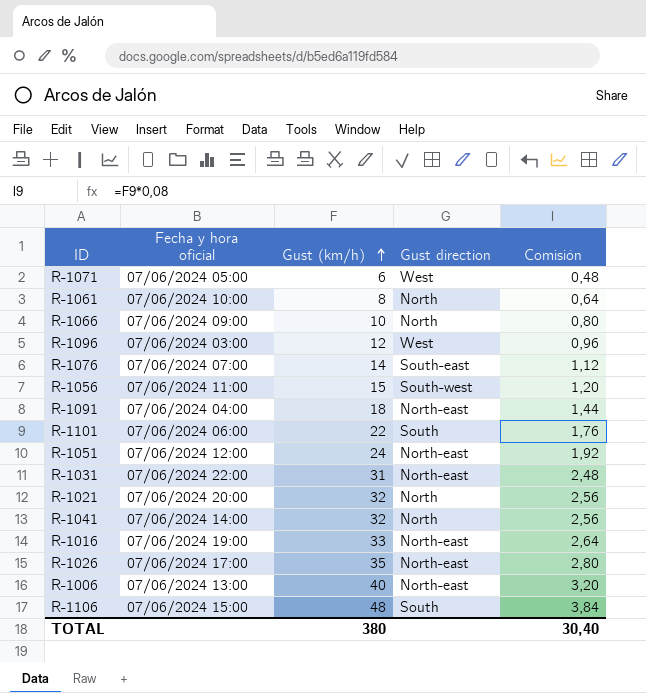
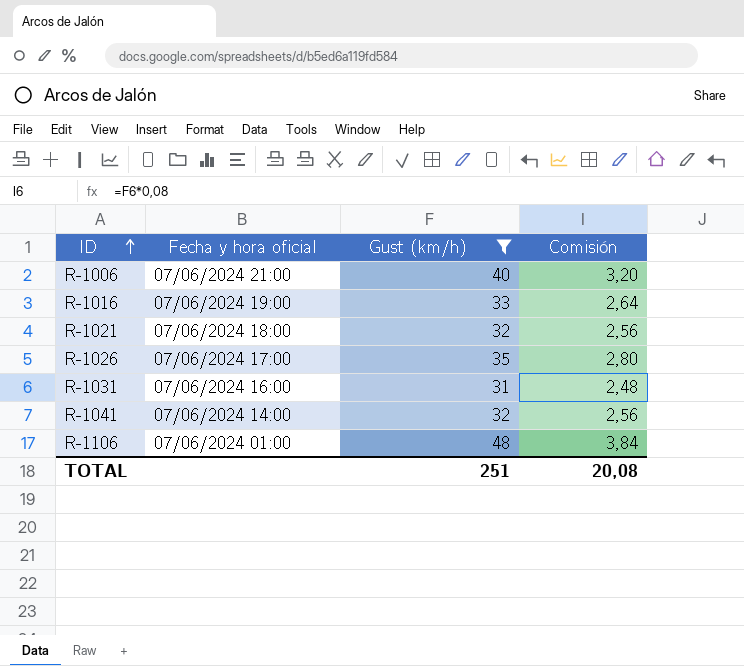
filter: none -> Gust (km/h) >= 31
row order: Gust (km/h) ascending -> ID ascending
column Gust direction | position: 4 -> none
R-1006 | Fecha y hora oficial: 07/06/2024 13:00 -> 07/06/2024 21:00
R-1021 | Fecha y hora oficial: 07/06/2024 20:00 -> 07/06/2024 18:00
R-1031 | Fecha y hora oficial: 07/06/2024 22:00 -> 07/06/2024 16:00
R-1106 | Fecha y hora oficial: 07/06/2024 15:00 -> 07/06/2024 01:00
TOTAL | Gust (km/h): 380 -> 251
TOTAL | Comisión: 30,40 -> 20,08

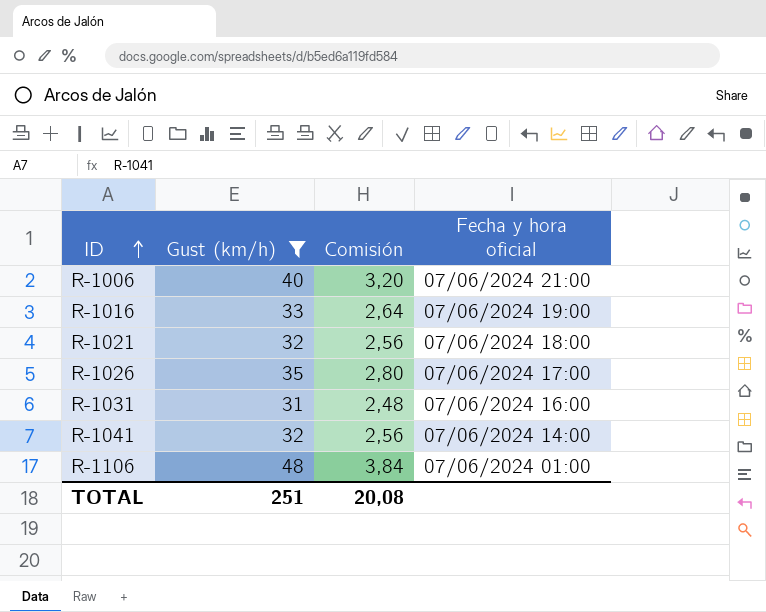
column Fecha y hora oficial | position: 2 -> 4

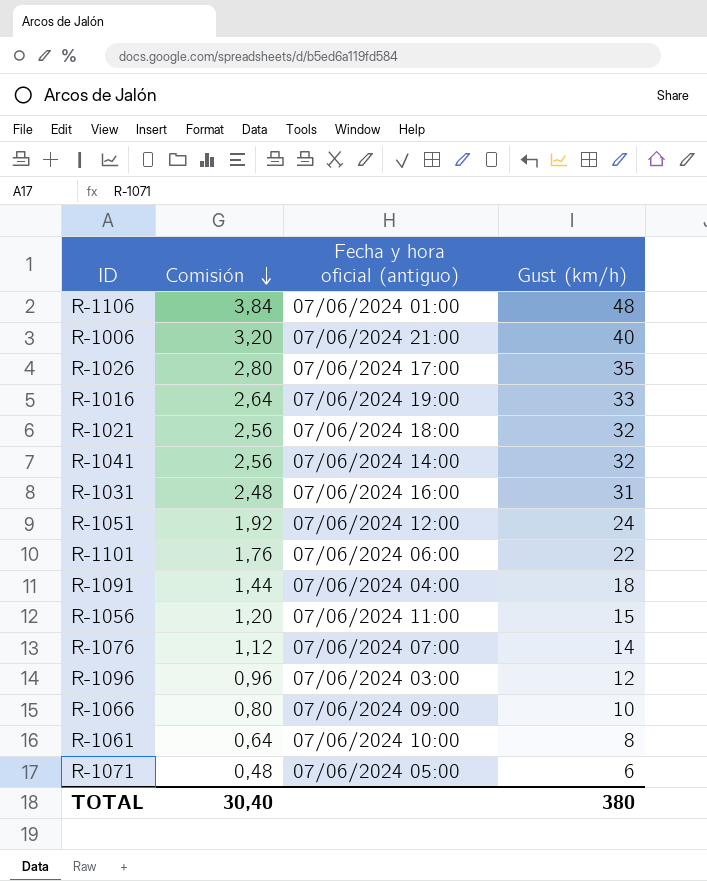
filter: Gust (km/h) >= 31 -> none
row order: ID ascending -> Comisión descending
column name: Fecha y hora oficial -> Fecha y hora oficial (antiguo)
column Gust (km/h) | position: 2 -> 4
TOTAL | Comisión: 20,08 -> 30,40
TOTAL | Gust (km/h): 251 -> 380

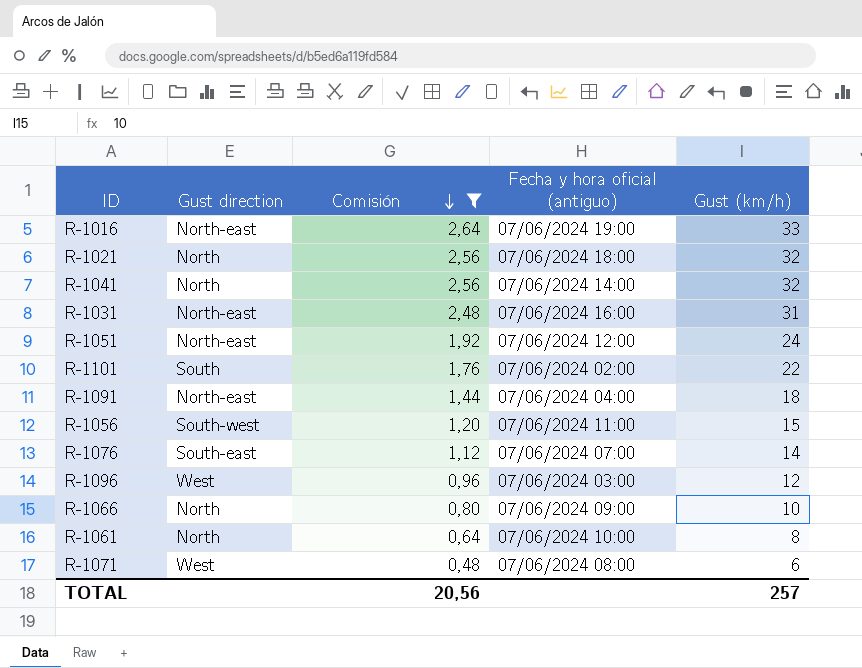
filter: none -> Comisión <= 2,64
column Gust direction | position: none -> 2
R-1101 | Fecha y hora oficial (antiguo): 07/06/2024 06:00 -> 07/06/2024 02:00
R-1071 | Fecha y hora oficial (antiguo): 07/06/2024 05:00 -> 07/06/2024 08:00
TOTAL | Comisión: 30,40 -> 20,56
TOTAL | Gust (km/h): 380 -> 257

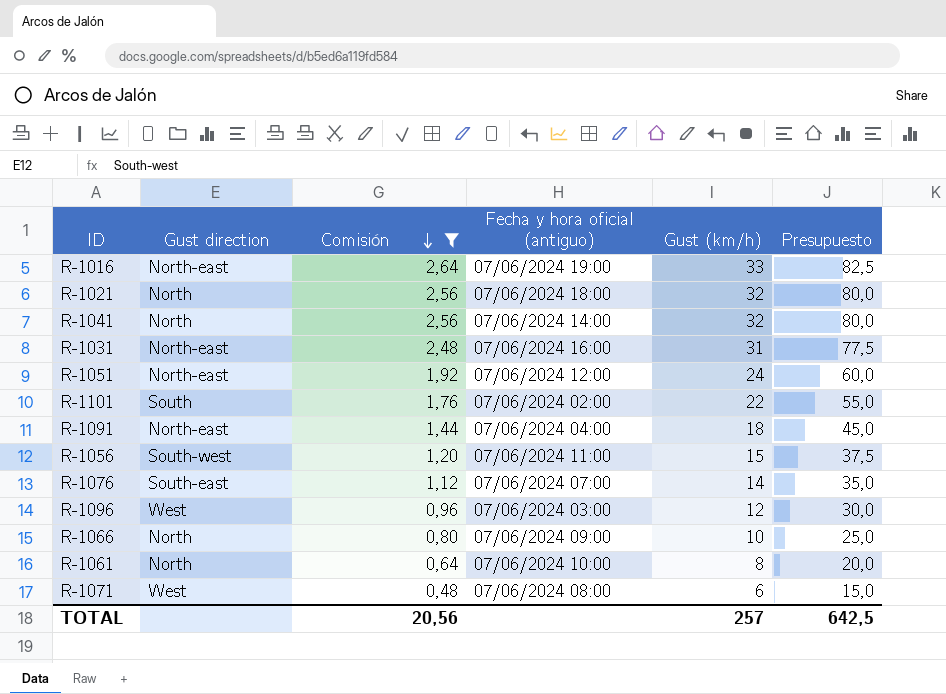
column Presupuesto | formula: none -> [Gust (km/h)] * 2,5

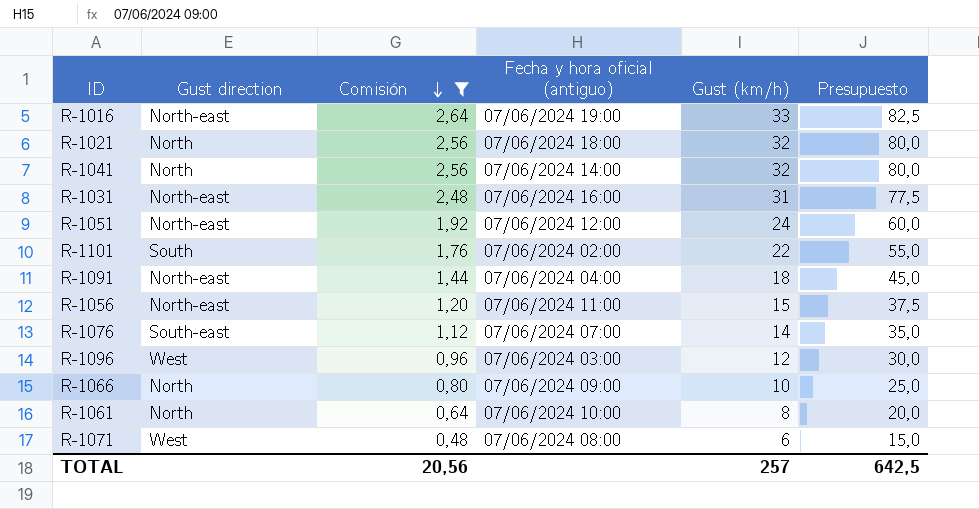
R-1056 | Gust direction: South-west -> North-east

